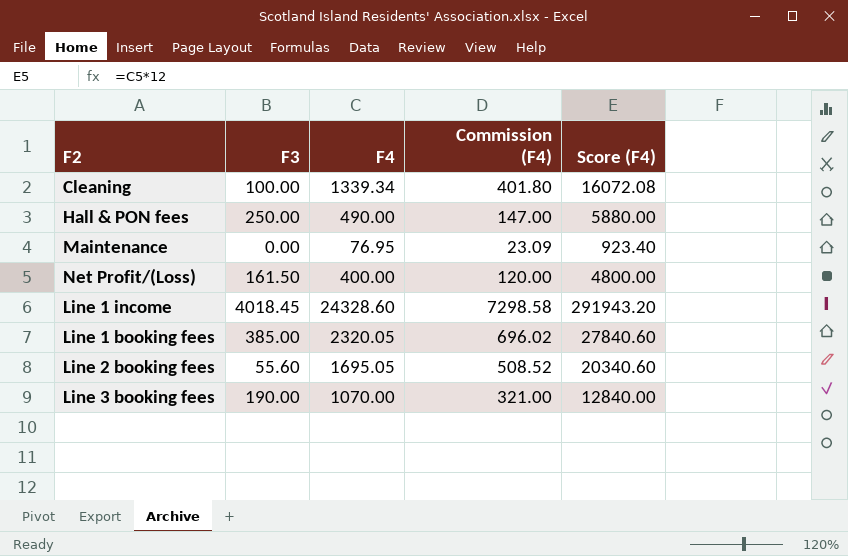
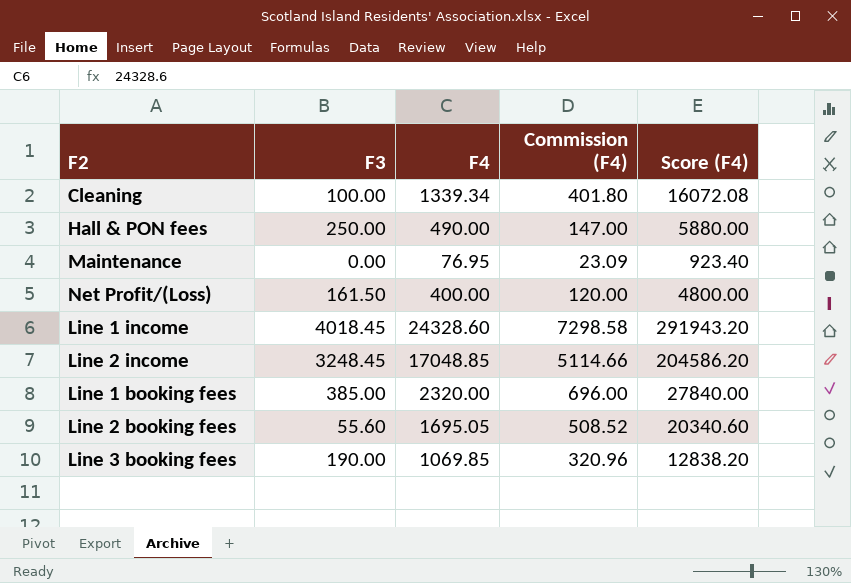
row Line 2 income: none -> 3248.45 | 17048.85 | 5114.66 | 204586.20
Line 1 booking fees | F4: 2320.05 -> 2320.00
Line 1 booking fees | Commission (F4): 696.02 -> 696.00
Line 1 booking fees | Score (F4): 27840.60 -> 27840.00
Line 3 booking fees | F4: 1070.00 -> 1069.85
Line 3 booking fees | Commission (F4): 321.00 -> 320.96
Line 3 booking fees | Score (F4): 12840.00 -> 12838.20

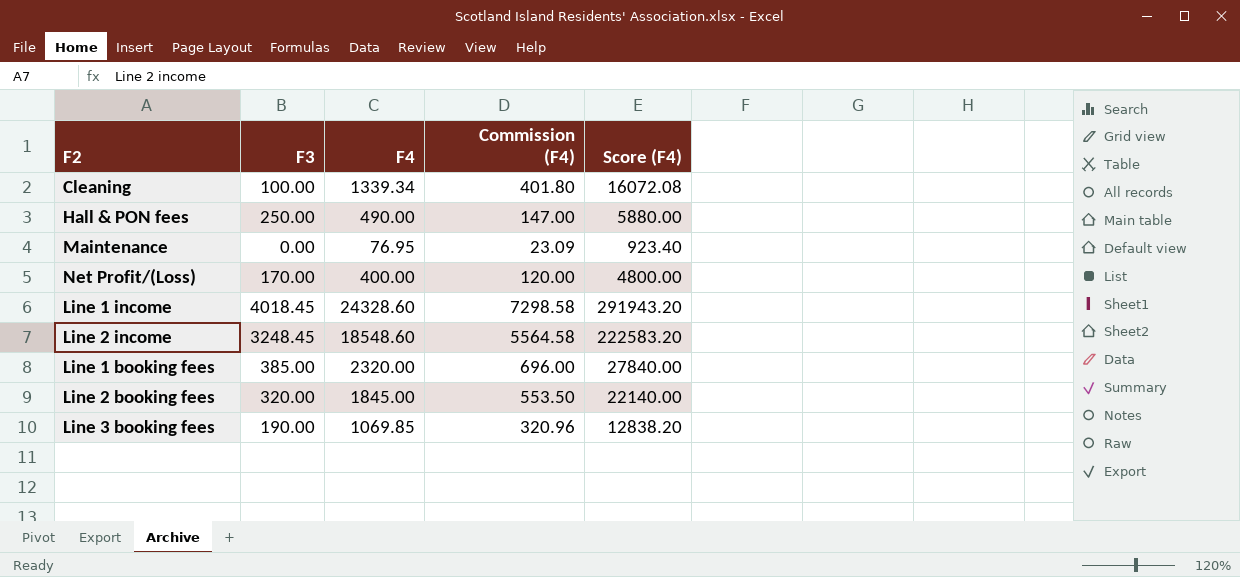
Net Profit/(Loss) | F3: 161.50 -> 170.00
Line 2 income | F4: 17048.85 -> 18548.60
Line 2 income | Commission (F4): 5114.66 -> 5564.58
Line 2 income | Score (F4): 204586.20 -> 222583.20
Line 2 booking fees | F3: 55.60 -> 320.00
Line 2 booking fees | F4: 1695.05 -> 1845.00
Line 2 booking fees | Commission (F4): 508.52 -> 553.50
Line 2 booking fees | Score (F4): 20340.60 -> 22140.00

